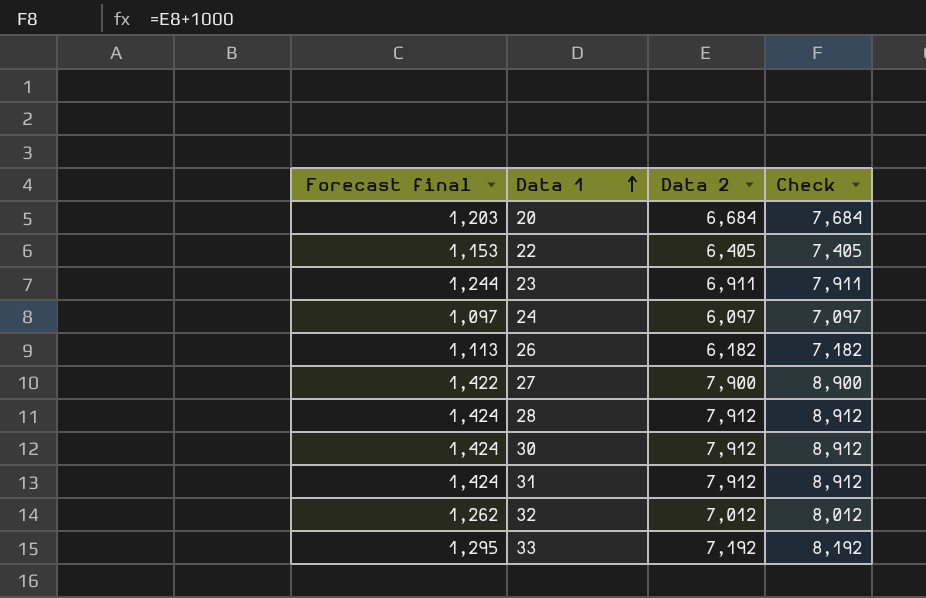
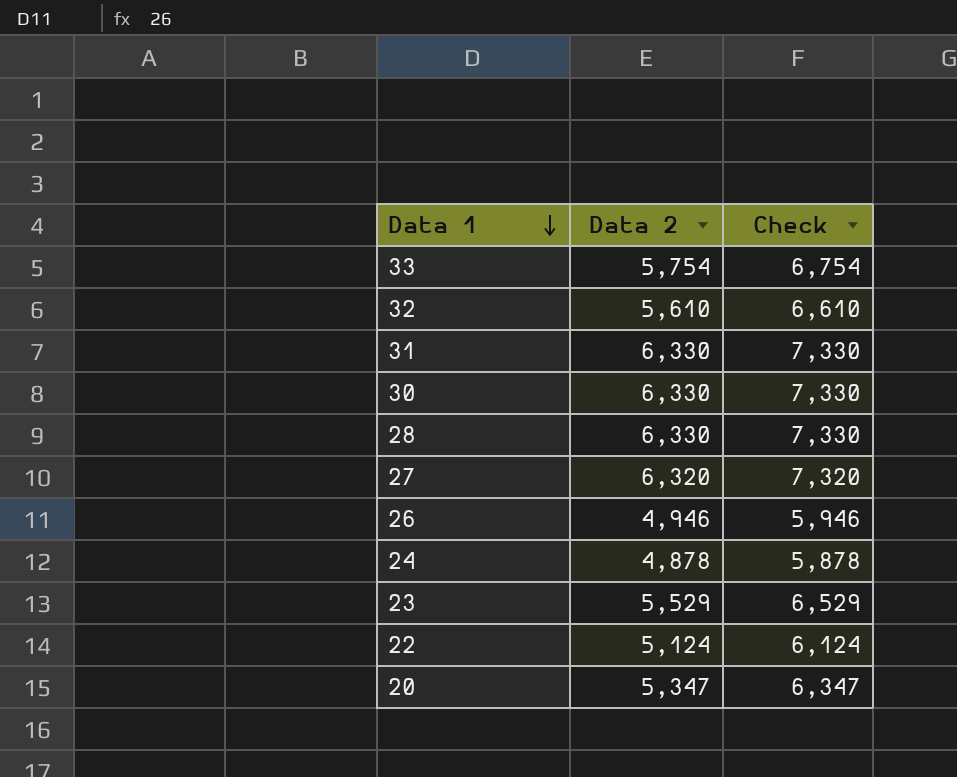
row order: Data 1 ascending -> Data 1 descending
column Forecast final | formula: [Data 2] * 0.18 -> none
33 | Data 2: 7,192 -> 5,754
33 | Check: 8,192 -> 6,754
32 | Data 2: 7,012 -> 5,610
32 | Check: 8,012 -> 6,610
31 | Data 2: 7,912 -> 6,330
31 | Check: 8,912 -> 7,330
30 | Data 2: 7,912 -> 6,330
30 | Check: 8,912 -> 7,330
28 | Data 2: 7,912 -> 6,330
28 | Check: 8,912 -> 7,330
27 | Data 2: 7,900 -> 6,320
27 | Check: 8,900 -> 7,320
26 | Data 2: 6,182 -> 4,946
26 | Check: 7,182 -> 5,946
24 | Data 2: 6,097 -> 4,878
24 | Check: 7,097 -> 5,878
23 | Data 2: 6,911 -> 5,529
23 | Check: 7,911 -> 6,529
22 | Data 2: 6,405 -> 5,124
22 | Check: 7,405 -> 6,124
20 | Data 2: 6,684 -> 5,347
20 | Check: 7,684 -> 6,347

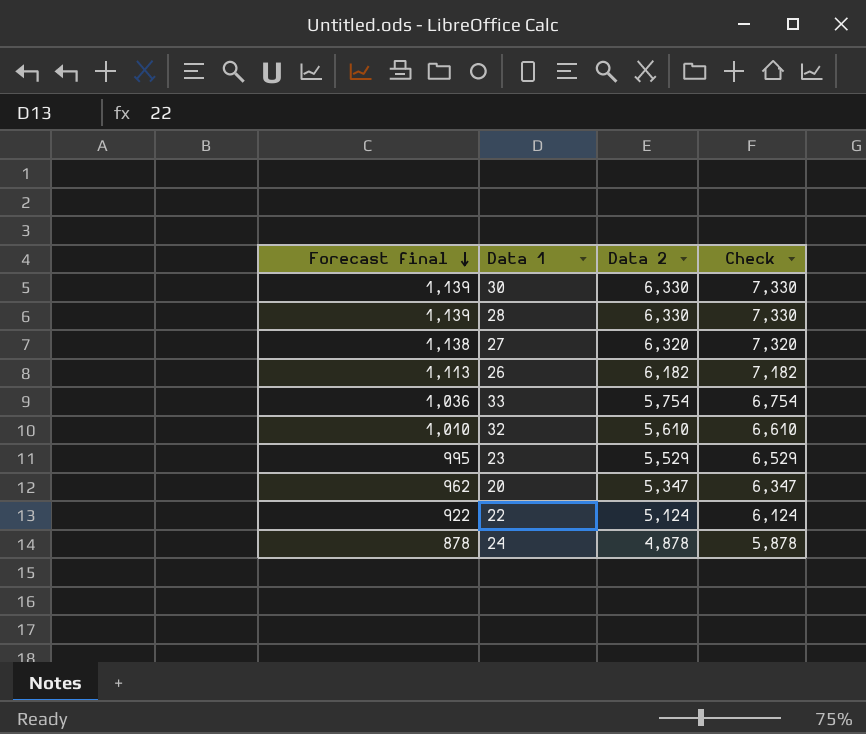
row order: Data 1 descending -> Forecast final descending
column Forecast final | formula: none -> [Data 2] * 0.18
row 31: 6,330 | 7,330 -> none
26 | Data 2: 4,946 -> 6,182
26 | Check: 5,946 -> 7,182

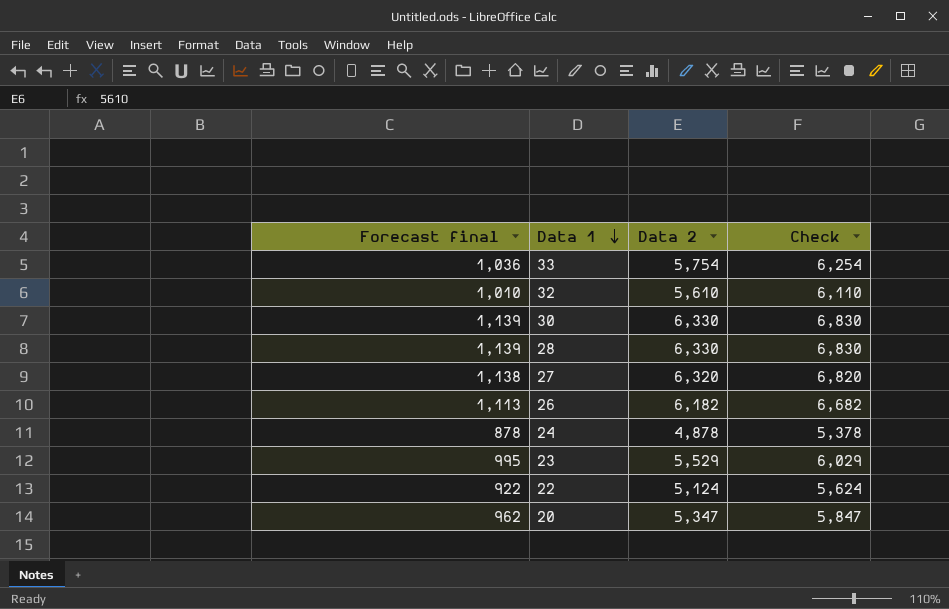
row order: Forecast final descending -> Data 1 descending
column Check | formula: [Data 2] + 1000 -> [Data 2] + 500

